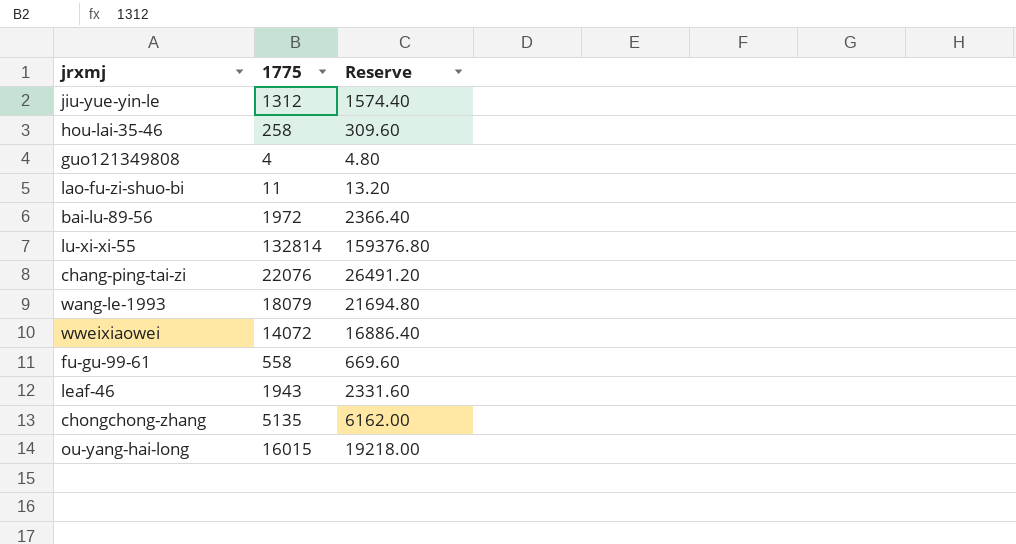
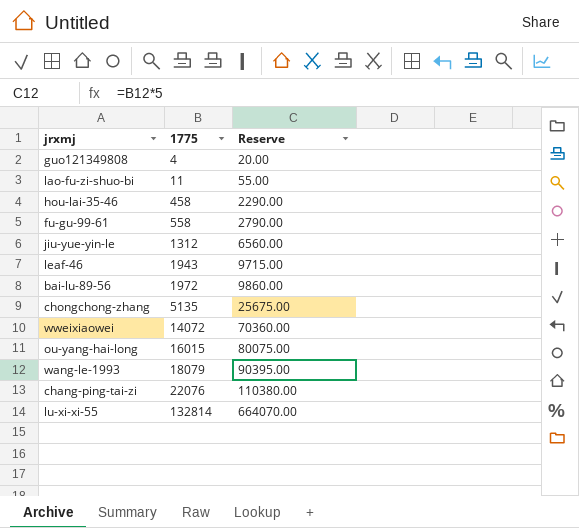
row order: none -> 1775 ascending
column Reserve | formula: [1775] * 1.2 -> [1775] * 5
hou-lai-35-46 | 1775: 258 -> 458

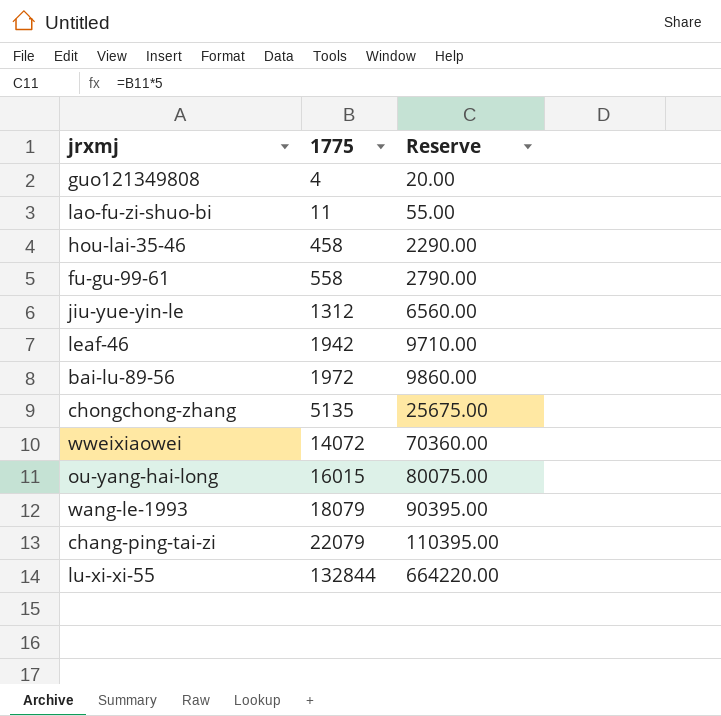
leaf-46 | 1775: 1943 -> 1942
leaf-46 | Reserve: 9715.00 -> 9710.00
chang-ping-tai-zi | 1775: 22076 -> 22079
chang-ping-tai-zi | Reserve: 110380.00 -> 110395.00
lu-xi-xi-55 | 1775: 132814 -> 132844
lu-xi-xi-55 | Reserve: 664070.00 -> 664220.00

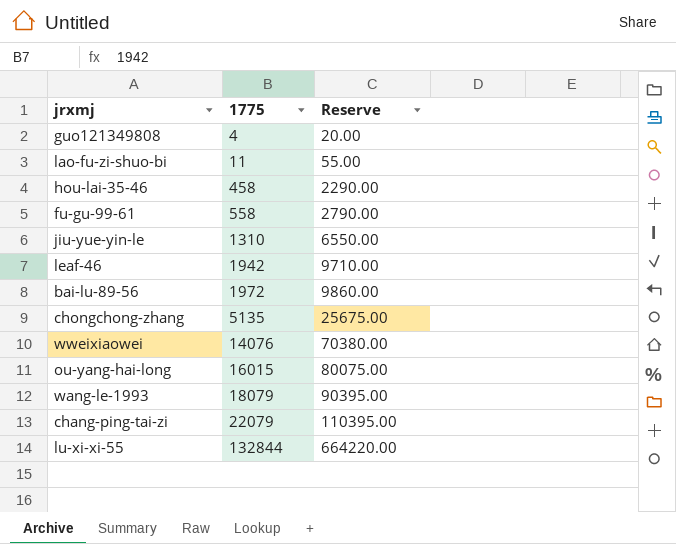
jiu-yue-yin-le | 1775: 1312 -> 1310
jiu-yue-yin-le | Reserve: 6560.00 -> 6550.00
wweixiaowei | 1775: 14072 -> 14076
wweixiaowei | Reserve: 70360.00 -> 70380.00

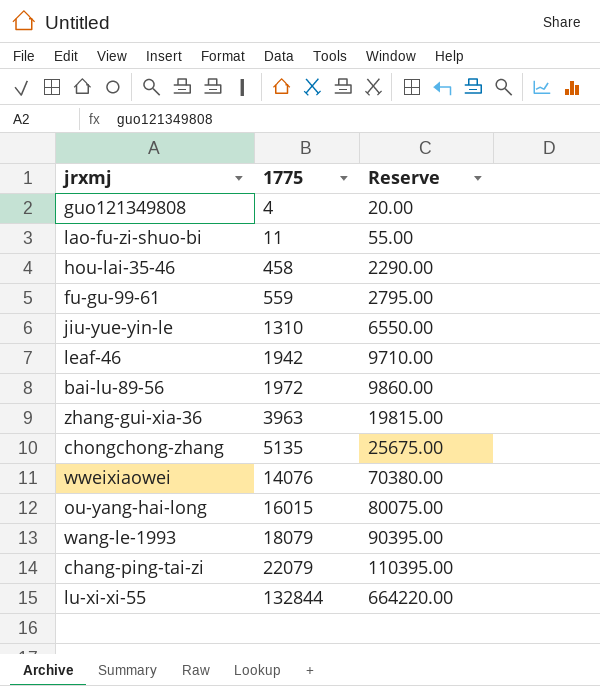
fu-gu-99-61 | 1775: 558 -> 559
fu-gu-99-61 | Reserve: 2790.00 -> 2795.00
row zhang-gui-xia-36: none -> 3963 | 19815.00

